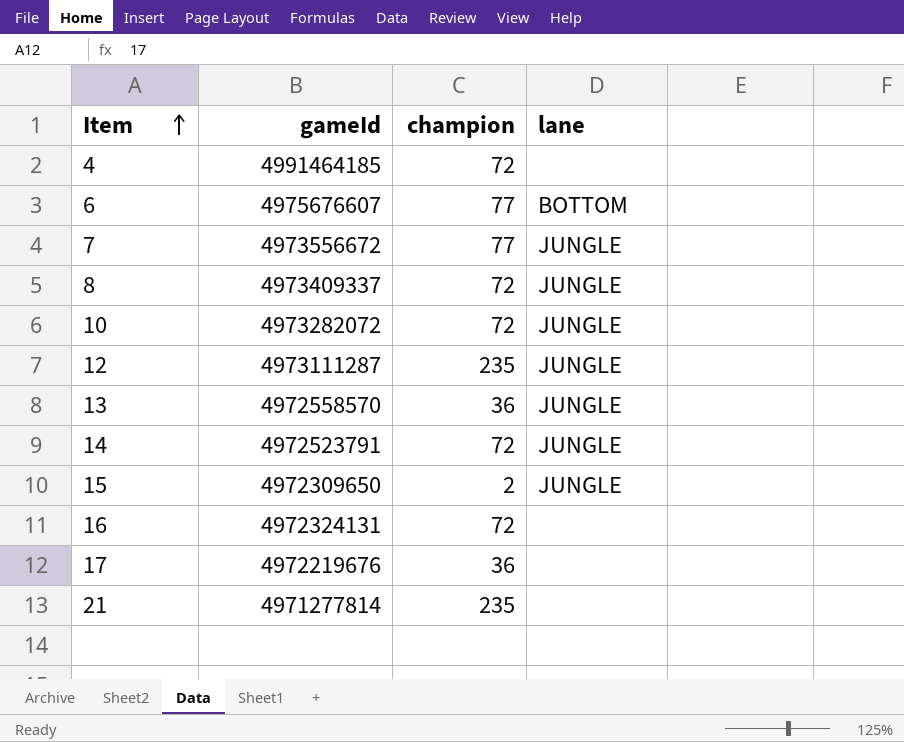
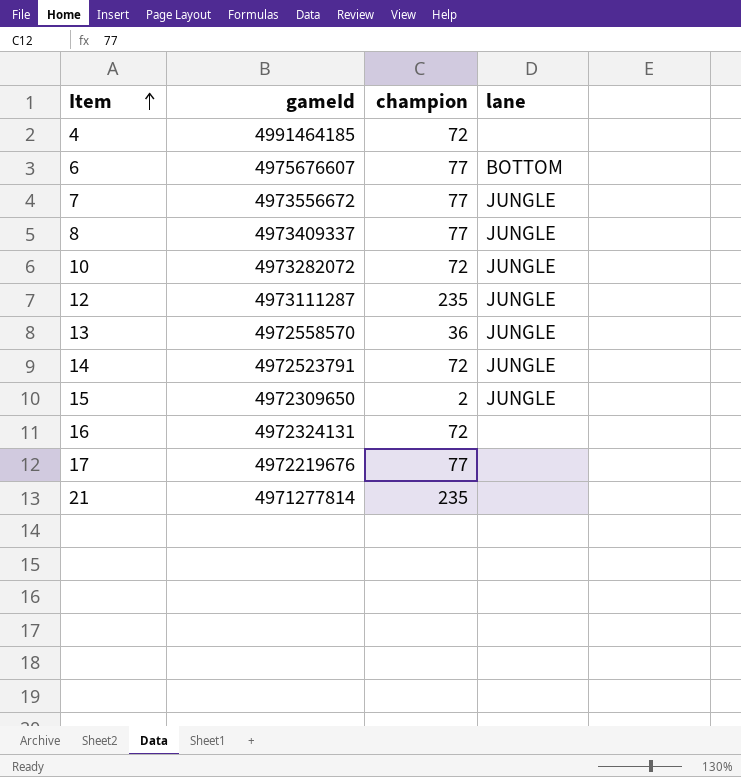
8 | champion: 72 -> 77
17 | champion: 36 -> 77

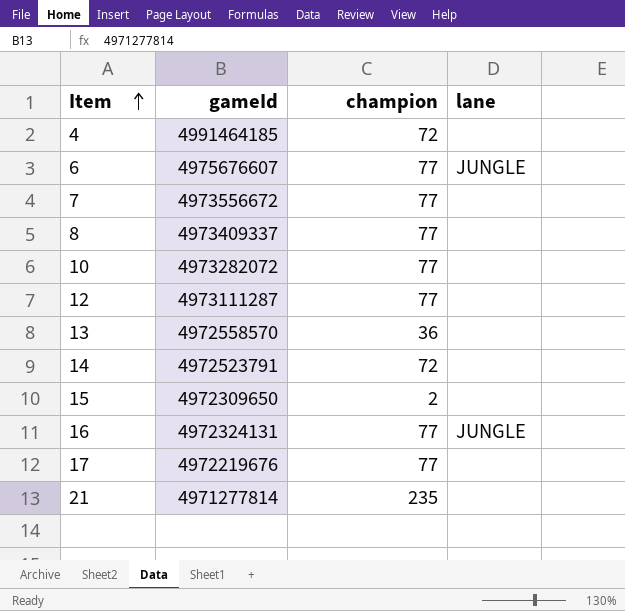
6 | lane: BOTTOM -> JUNGLE
7 | lane: JUNGLE -> none
8 | lane: JUNGLE -> none
10 | champion: 72 -> 77
10 | lane: JUNGLE -> none
12 | champion: 235 -> 77
12 | lane: JUNGLE -> none
13 | lane: JUNGLE -> none
14 | lane: JUNGLE -> none
15 | lane: JUNGLE -> none
16 | champion: 72 -> 77
16 | lane: none -> JUNGLE

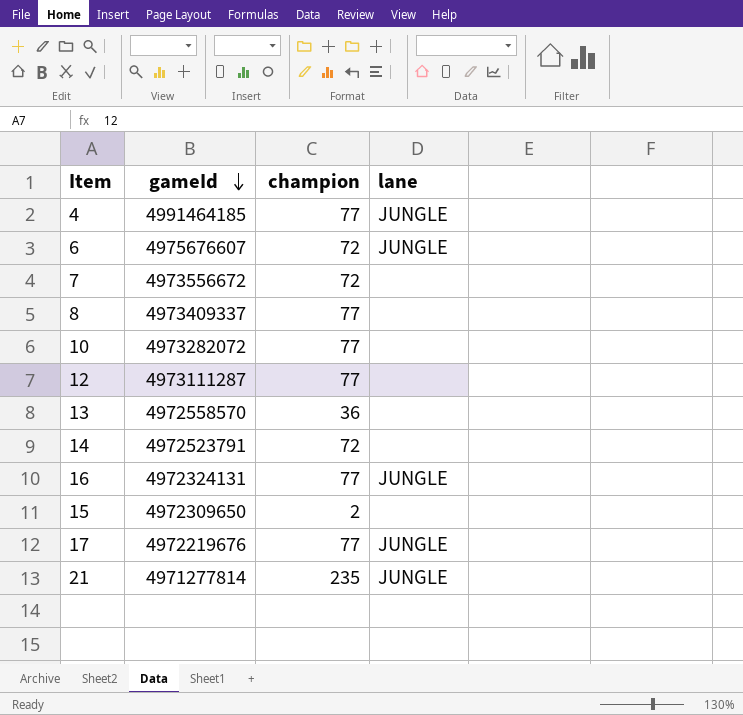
row order: Item ascending -> gameId descending
4 | champion: 72 -> 77
4 | lane: none -> JUNGLE
6 | champion: 77 -> 72
7 | champion: 77 -> 72
17 | lane: none -> JUNGLE
21 | lane: none -> JUNGLE

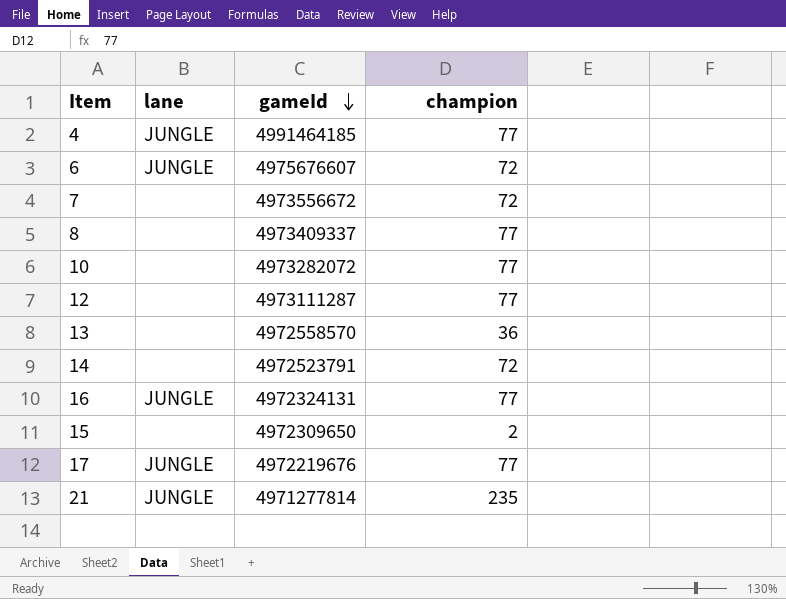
column lane | position: 4 -> 2

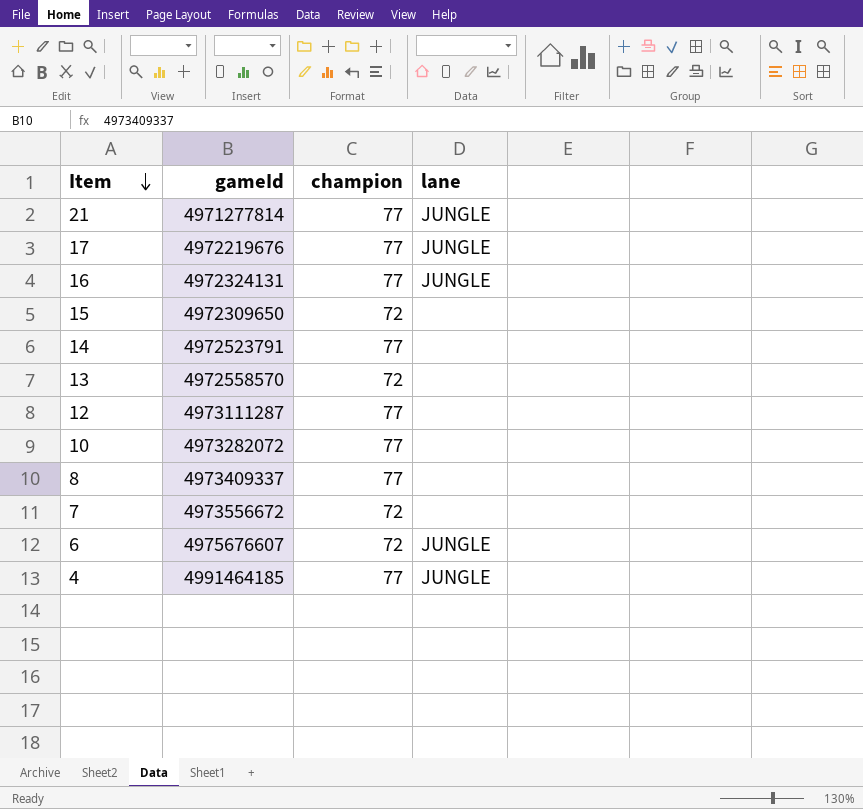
row order: gameId descending -> Item descending
column lane | position: 2 -> 4
21 | champion: 235 -> 77
15 | champion: 2 -> 72
14 | champion: 72 -> 77
13 | champion: 36 -> 72

